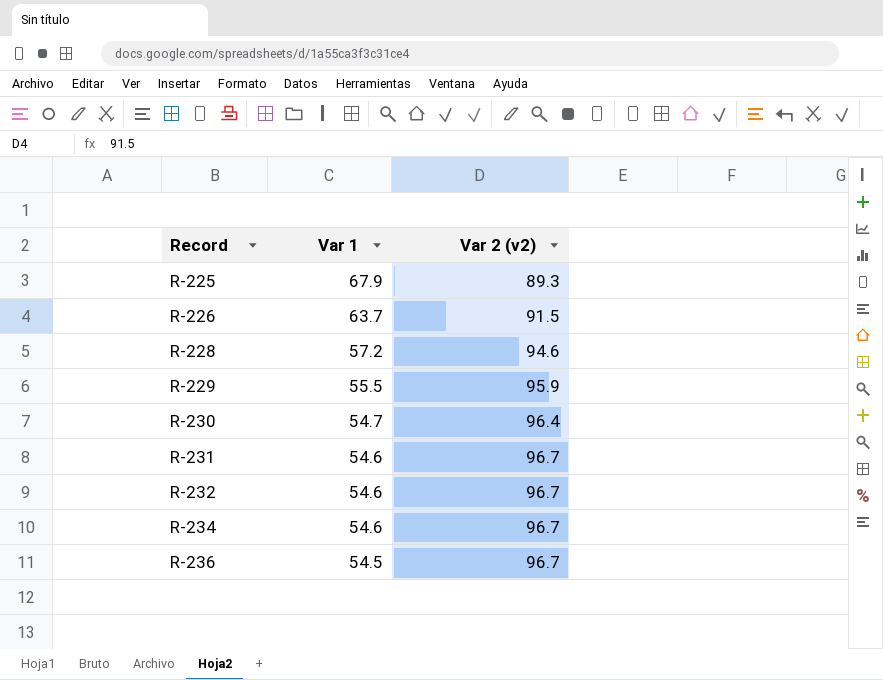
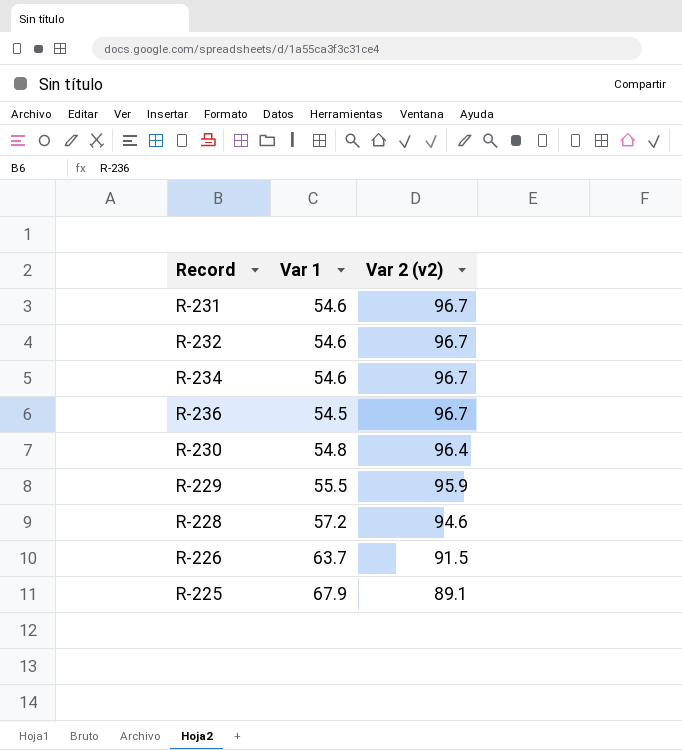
row order: Record ascending -> Var 2 (v2) descending
R-230 | Var 1: 54.7 -> 54.8
R-225 | Var 2 (v2): 89.3 -> 89.1

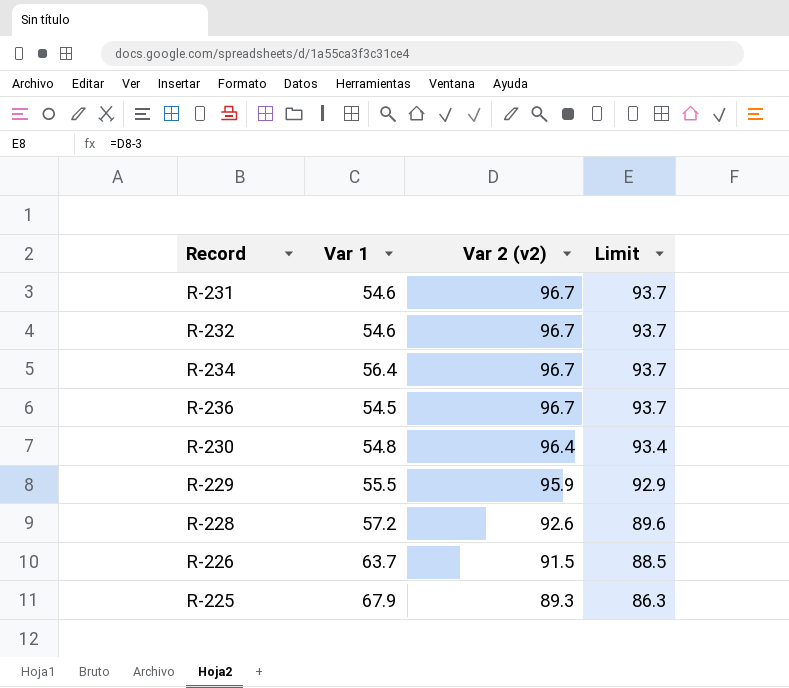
column Limit | formula: none -> [Var 2 (v2)] - 3
R-234 | Var 1: 54.6 -> 56.4
R-228 | Var 2 (v2): 94.6 -> 92.6
R-225 | Var 2 (v2): 89.1 -> 89.3

